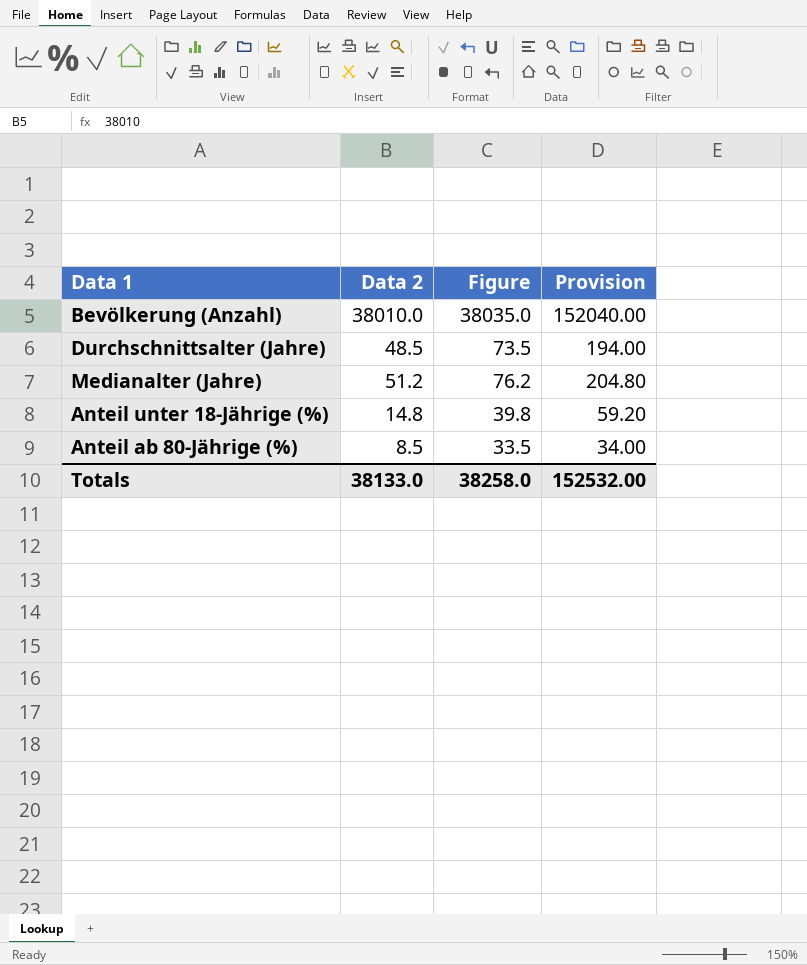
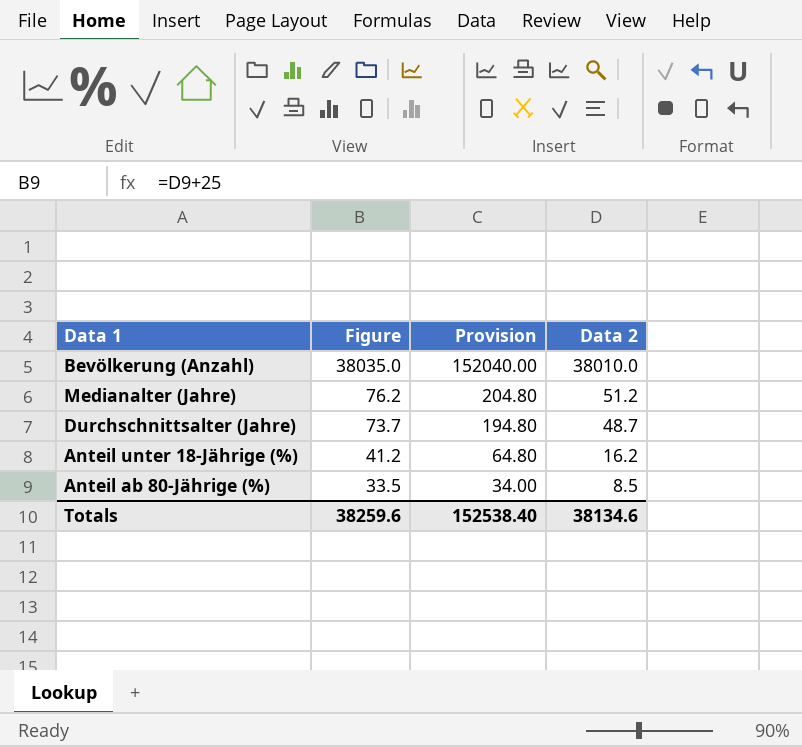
row order: none -> Figure descending
column Data 2 | position: 2 -> 4
Durchschnittsalter (Jahre) | Figure: 73.5 -> 73.7
Durchschnittsalter (Jahre) | Provision: 194.00 -> 194.80
Durchschnittsalter (Jahre) | Data 2: 48.5 -> 48.7
Anteil unter 18-Jährige (%) | Figure: 39.8 -> 41.2
Anteil unter 18-Jährige (%) | Provision: 59.20 -> 64.80
Anteil unter 18-Jährige (%) | Data 2: 14.8 -> 16.2
Totals | Figure: 38258.0 -> 38259.6
Totals | Provision: 152532.00 -> 152538.40
Totals | Data 2: 38133.0 -> 38134.6

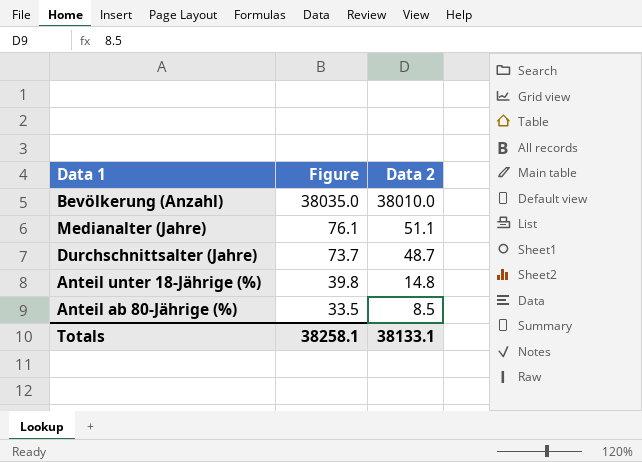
column Provision | formula: [Data 2] * 4 -> none
Medianalter (Jahre) | Figure: 76.2 -> 76.1
Medianalter (Jahre) | Data 2: 51.2 -> 51.1
Anteil unter 18-Jährige (%) | Figure: 41.2 -> 39.8
Anteil unter 18-Jährige (%) | Data 2: 16.2 -> 14.8
Totals | Figure: 38259.6 -> 38258.1
Totals | Data 2: 38134.6 -> 38133.1

